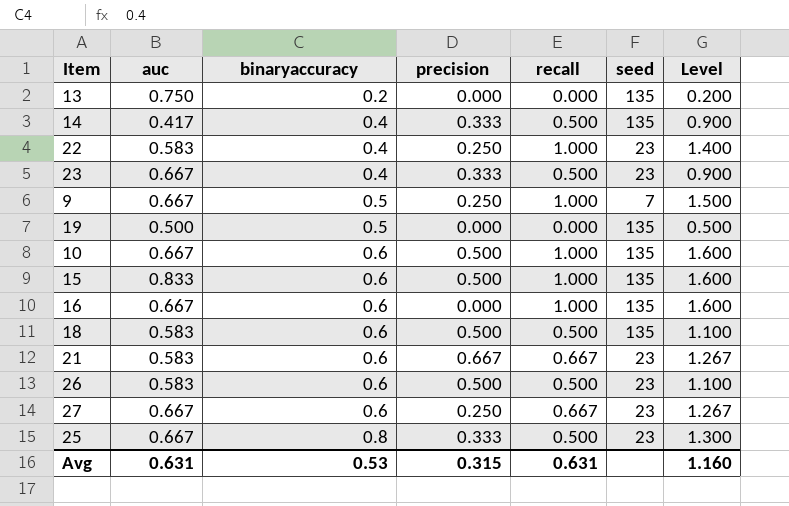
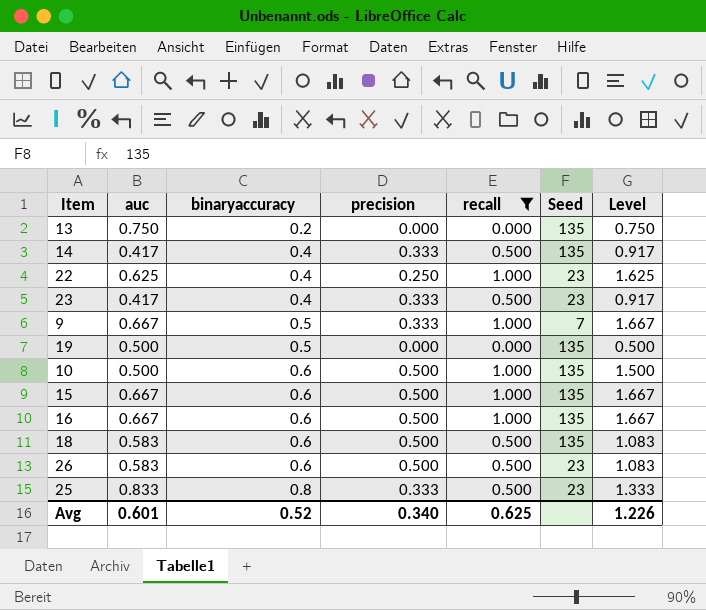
filter: none -> recall != 0.667
column name: seed -> Seed
column Level | formula: [binaryaccuracy] + [recall] -> [auc] + [recall]
22 | auc: 0.583 -> 0.625
23 | auc: 0.667 -> 0.417
9 | precision: 0.250 -> 0.333
10 | auc: 0.667 -> 0.500
15 | auc: 0.833 -> 0.667
16 | precision: 0.000 -> 0.500
25 | auc: 0.667 -> 0.833
Avg | auc: 0.631 -> 0.601
Avg | binaryaccuracy: 0.53 -> 0.52
Avg | precision: 0.315 -> 0.340
Avg | recall: 0.631 -> 0.625
Avg | Level: 1.160 -> 1.226

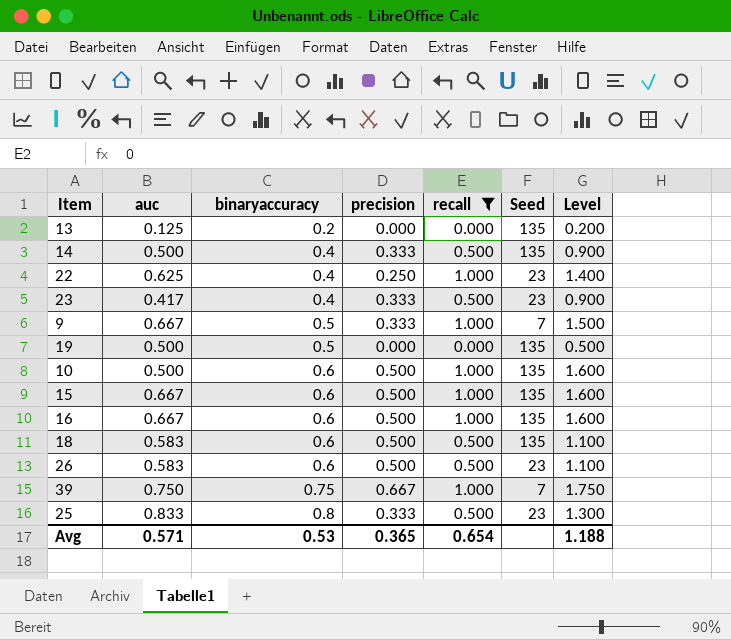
column Level | formula: [auc] + [recall] -> [binaryaccuracy] + [recall]
13 | auc: 0.750 -> 0.125
14 | auc: 0.417 -> 0.500
row 39: none -> 0.750 | 0.75 | 0.667 | 1.000 | 7 | 1.750
Avg | auc: 0.601 -> 0.571
Avg | binaryaccuracy: 0.52 -> 0.53
Avg | precision: 0.340 -> 0.365
Avg | recall: 0.625 -> 0.654
Avg | Level: 1.226 -> 1.188

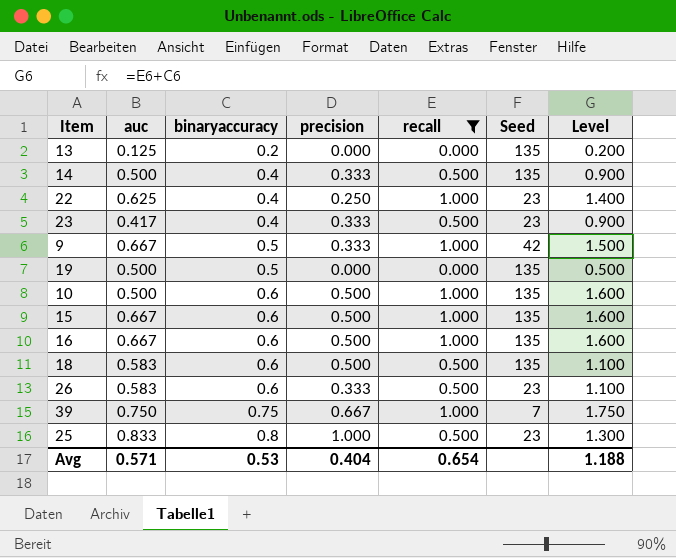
9 | Seed: 7 -> 42
26 | precision: 0.500 -> 0.333
25 | precision: 0.333 -> 1.000
Avg | precision: 0.365 -> 0.404

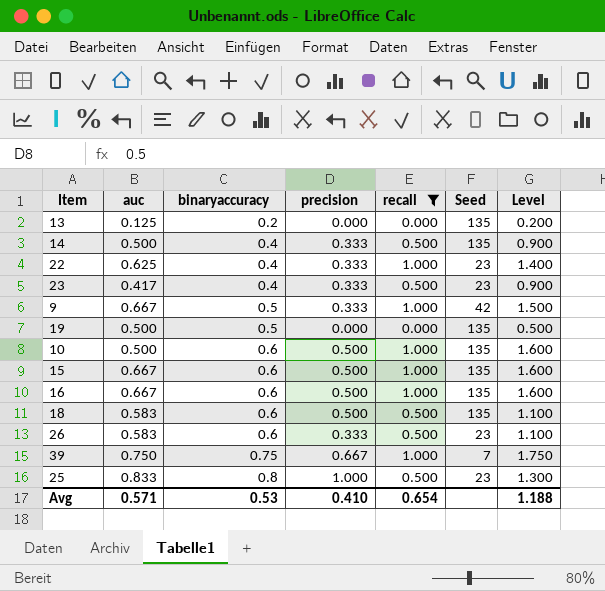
22 | precision: 0.250 -> 0.333
Avg | precision: 0.404 -> 0.410

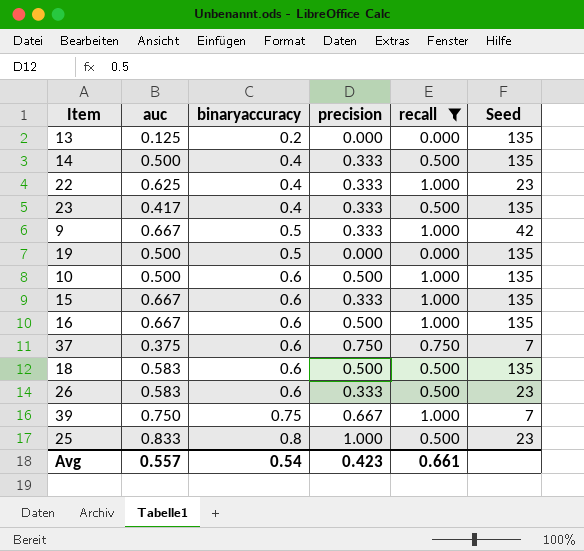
column Level | formula: [binaryaccuracy] + [recall] -> none
23 | Seed: 23 -> 135
15 | precision: 0.500 -> 0.333
row 37: none -> 0.375 | 0.6 | 0.750 | 0.750 | 7
Avg | auc: 0.571 -> 0.557
Avg | binaryaccuracy: 0.53 -> 0.54
Avg | precision: 0.410 -> 0.423
Avg | recall: 0.654 -> 0.661

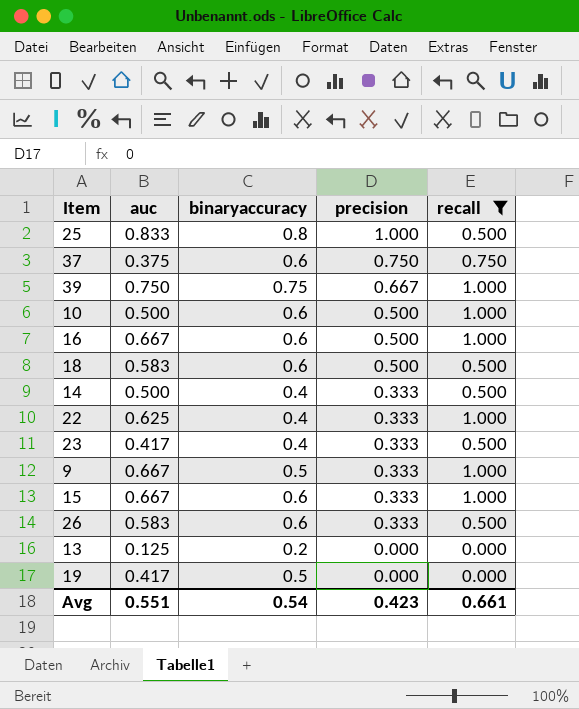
row order: binaryaccuracy ascending -> precision descending
column Seed | position: 6 -> none
19 | auc: 0.500 -> 0.417
Avg | auc: 0.557 -> 0.551

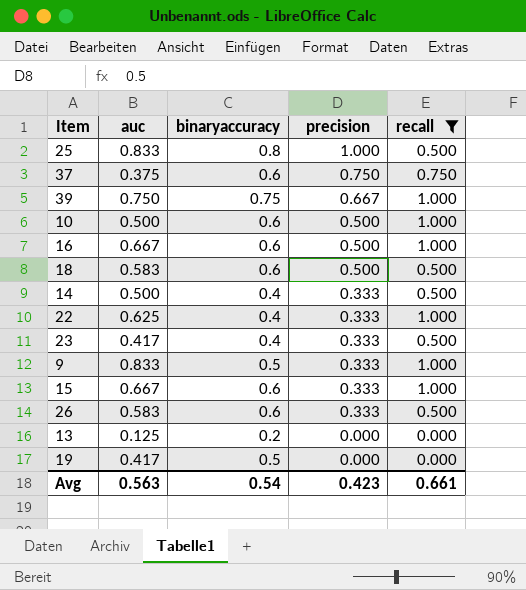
9 | auc: 0.667 -> 0.833
Avg | auc: 0.551 -> 0.563

